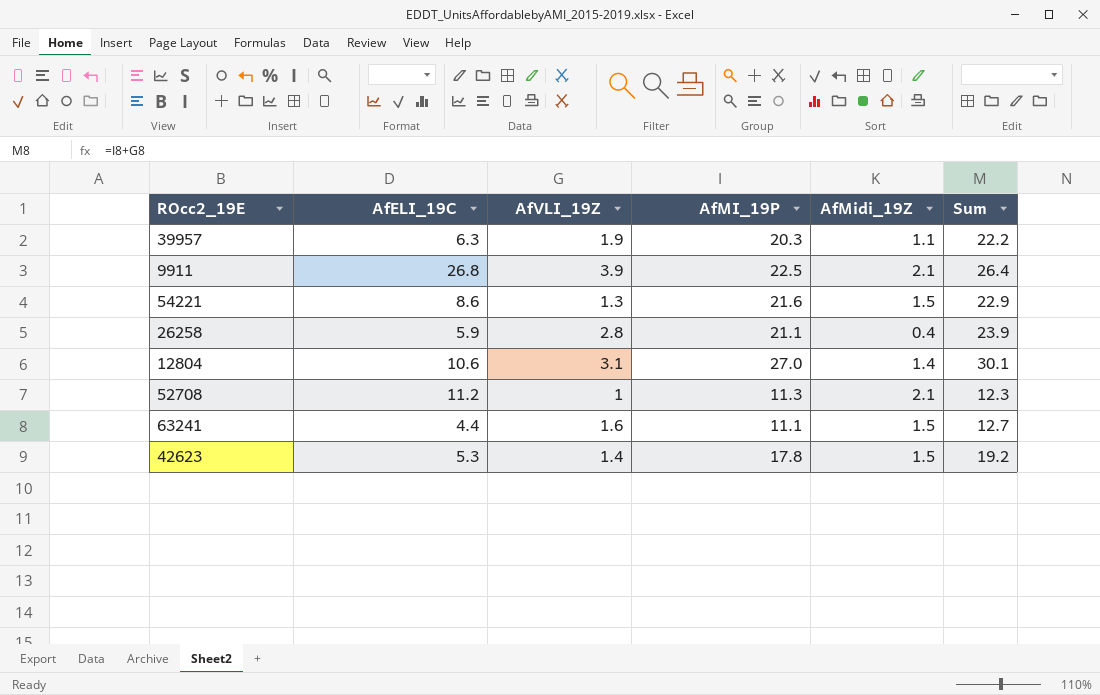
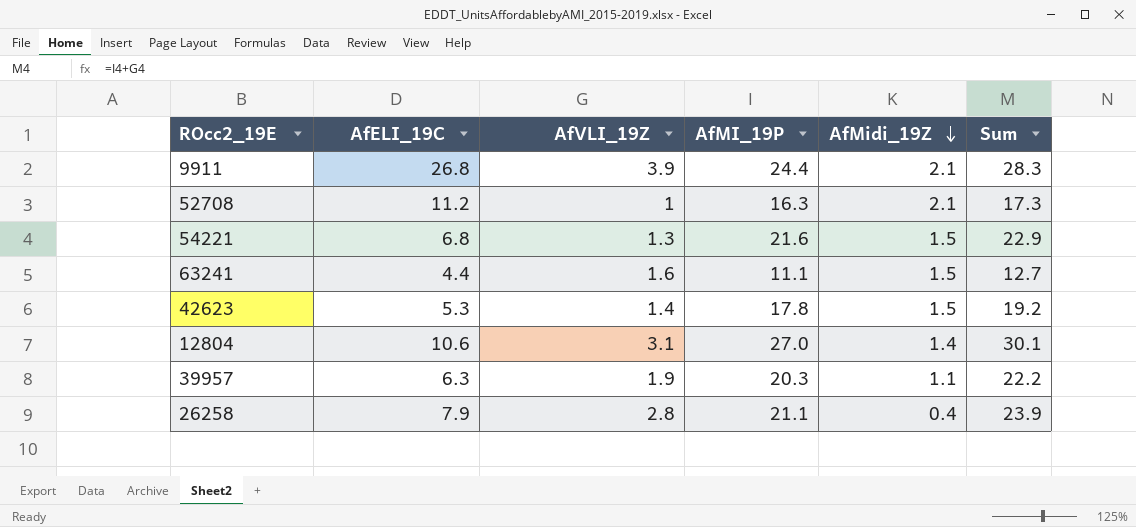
row order: none -> AfMidi_19Z descending
9911 | AfMI_19P: 22.5 -> 24.4
9911 | Sum: 26.4 -> 28.3
52708 | AfMI_19P: 11.3 -> 16.3
52708 | Sum: 12.3 -> 17.3
54221 | AfELI_19C: 8.6 -> 6.8
26258 | AfELI_19C: 5.9 -> 7.9

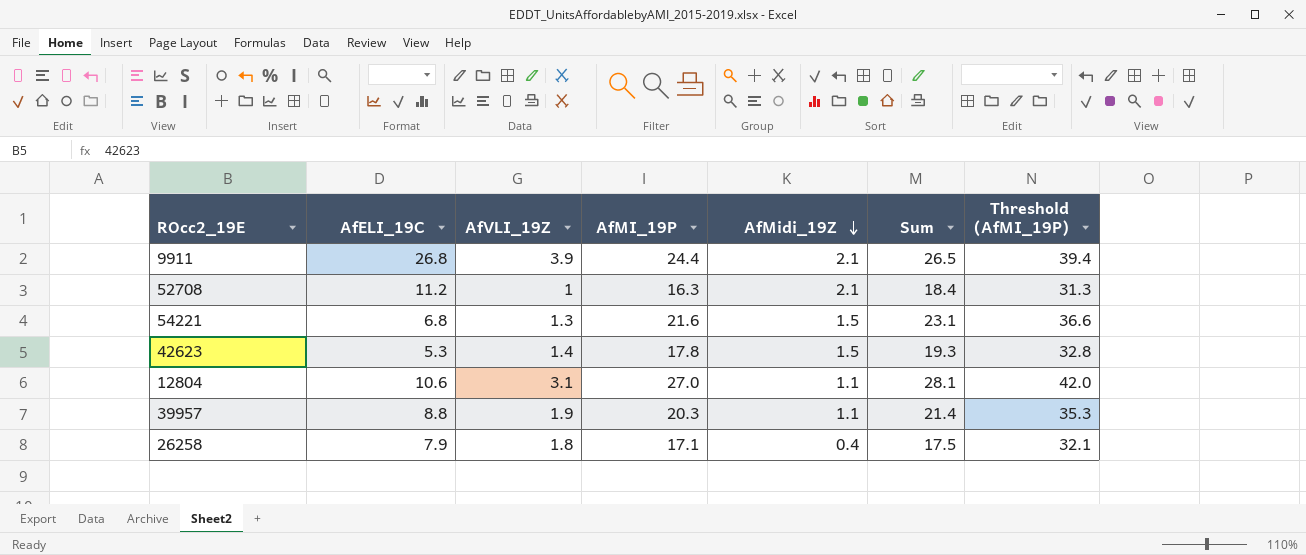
column Sum | formula: [AfVLI_19Z] + [AfMI_19P] -> [AfMI_19P] + [AfMidi_19Z]
column Threshold (AfMI_19P) | formula: none -> [AfMI_19P] + 15
row 63241: 4.4 | 1.6 | 11.1 | 1.5 | 12.7 -> none
12804 | AfMidi_19Z: 1.4 -> 1.1
39957 | AfELI_19C: 6.3 -> 8.8
26258 | AfVLI_19Z: 2.8 -> 1.8
26258 | AfMI_19P: 21.1 -> 17.1

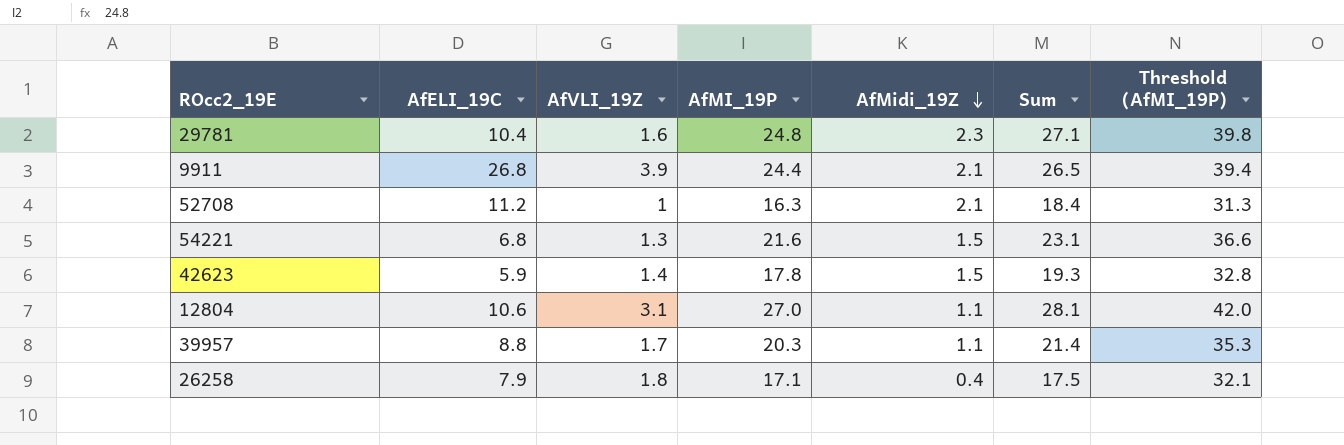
row 29781: none -> 10.4 | 1.6 | 24.8 | 2.3 | 27.1 | 39.8
42623 | AfELI_19C: 5.3 -> 5.9
39957 | AfVLI_19Z: 1.9 -> 1.7

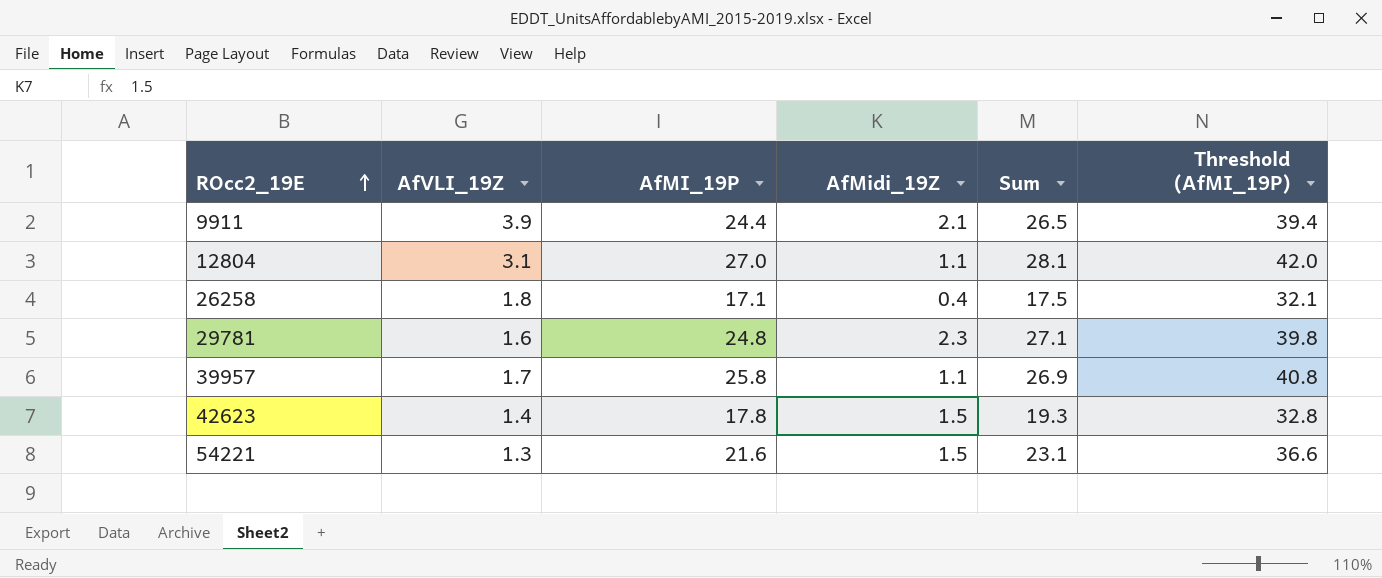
row order: AfMidi_19Z descending -> ROcc2_19E ascending
column AfELI_19C | position: 2 -> none
row 52708: 11.2 | 1 | 16.3 | 2.1 | 18.4 | 31.3 -> none
39957 | AfMI_19P: 20.3 -> 25.8
39957 | Sum: 21.4 -> 26.9
39957 | Threshold (AfMI_19P): 35.3 -> 40.8

